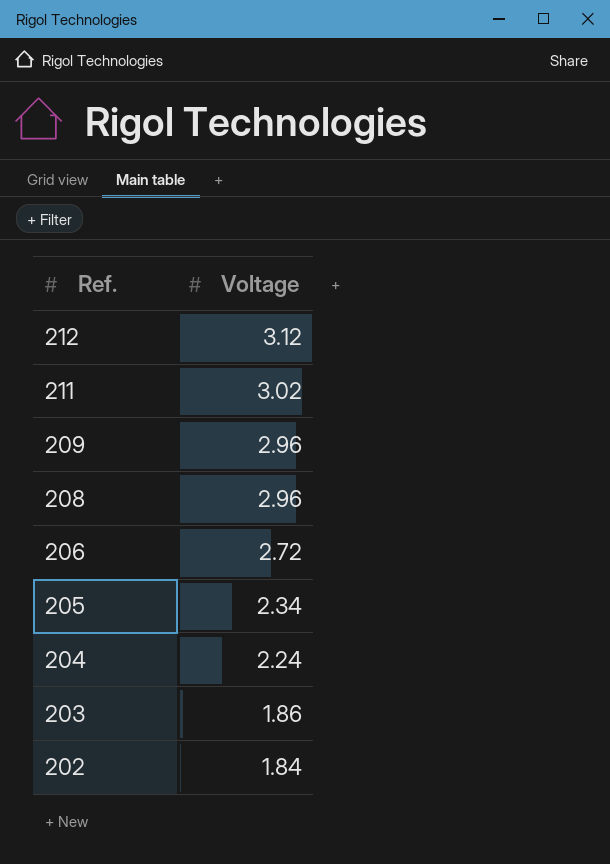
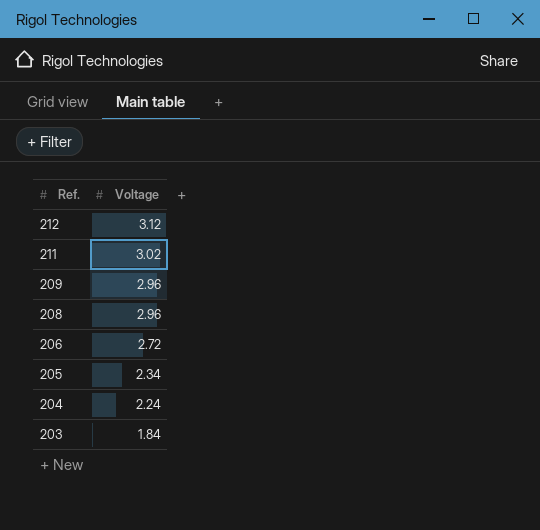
row 202: 1.84 -> none
203 | Voltage: 1.86 -> 1.84

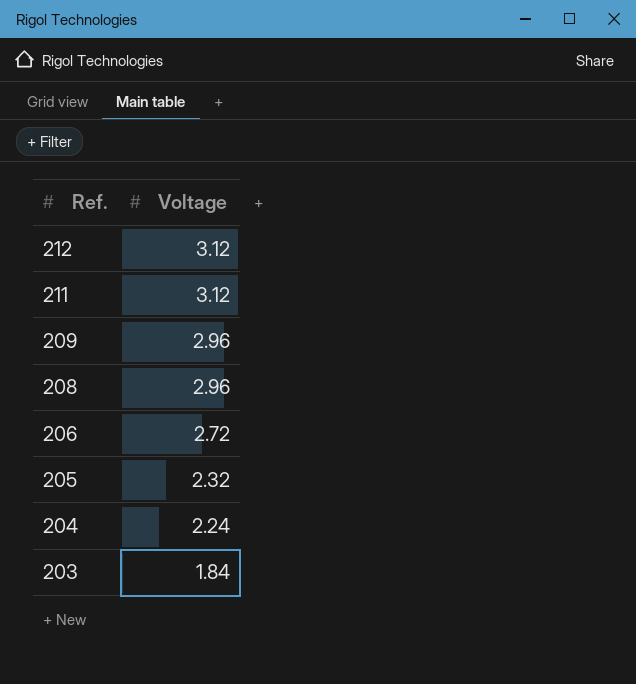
211 | Voltage: 3.02 -> 3.12
205 | Voltage: 2.34 -> 2.32

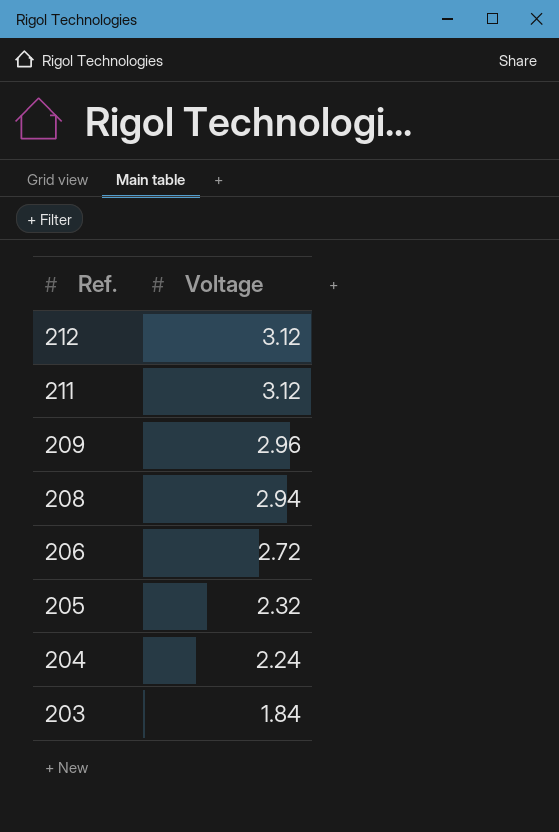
208 | Voltage: 2.96 -> 2.94

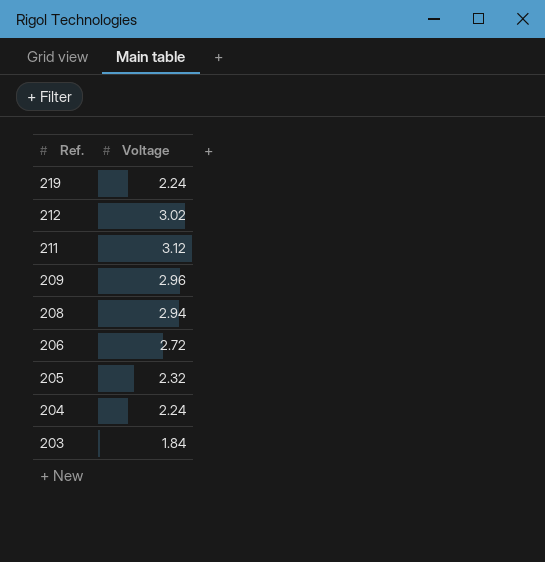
row 219: none -> 2.24
212 | Voltage: 3.12 -> 3.02

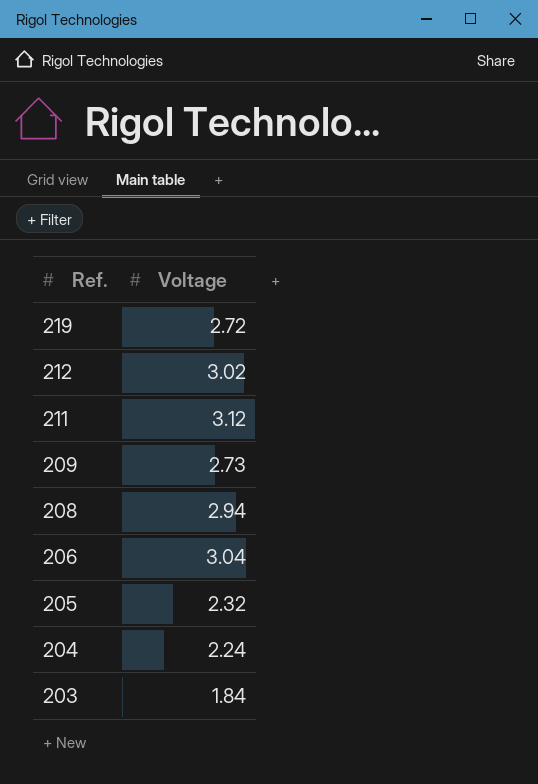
219 | Voltage: 2.24 -> 2.72
209 | Voltage: 2.96 -> 2.73
206 | Voltage: 2.72 -> 3.04

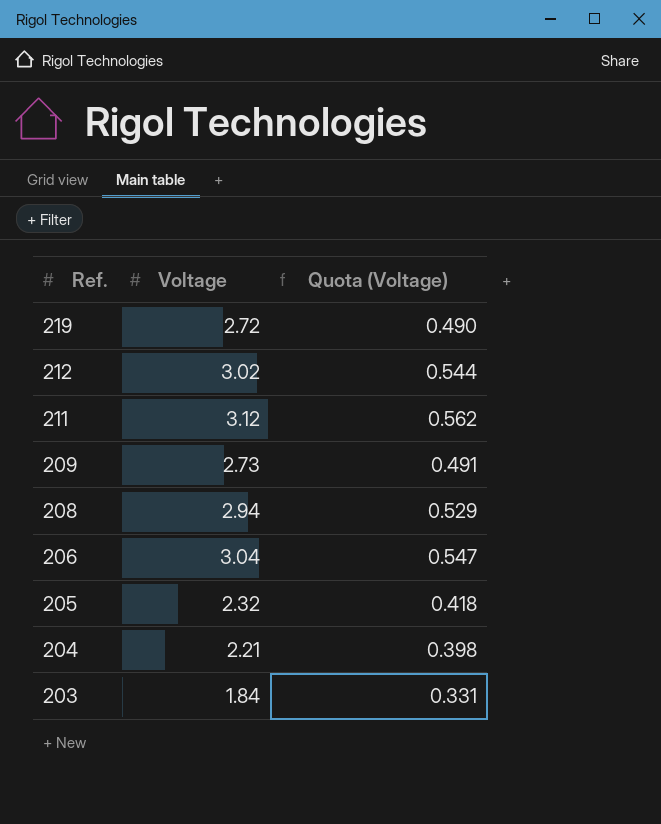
column Quota (Voltage) | formula: none -> [Voltage] * 0.18
204 | Voltage: 2.24 -> 2.21

